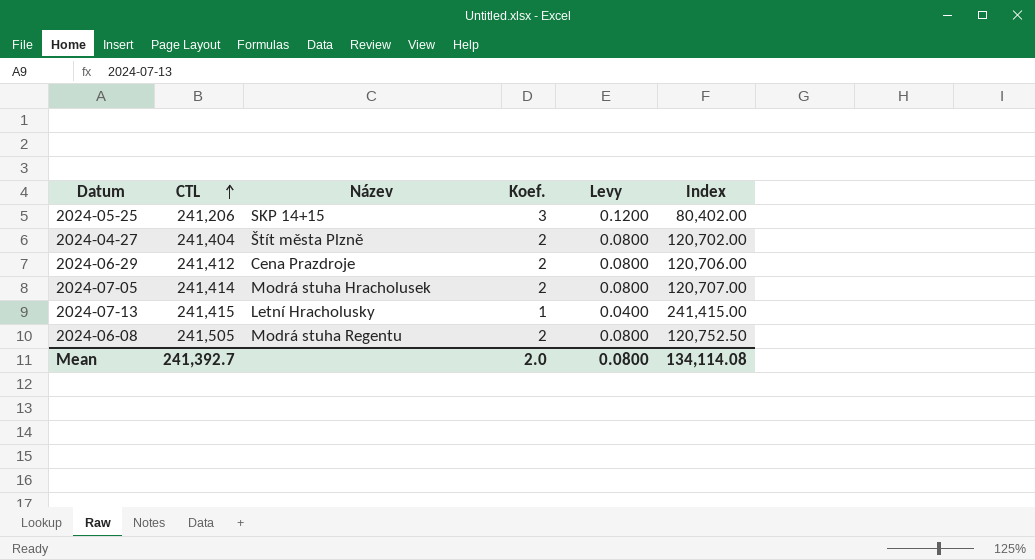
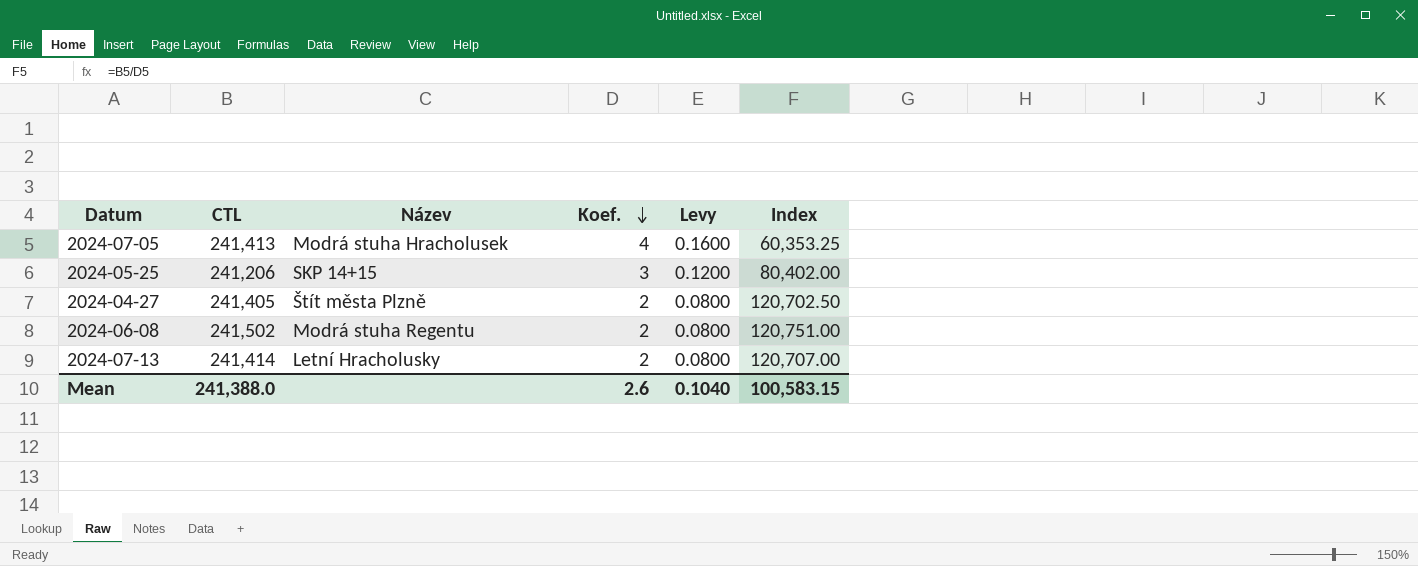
row order: CTL ascending -> Koef. descending
row 2024-06-29: 241,412 | Cena Prazdroje | 2 | 0.0800 | 120,706.00 -> none
2024-07-05 | CTL: 241,414 -> 241,413
2024-07-05 | Koef.: 2 -> 4
2024-07-05 | Levy: 0.0800 -> 0.1600
2024-07-05 | Index: 120,707.00 -> 60,353.25
2024-04-27 | CTL: 241,404 -> 241,405
2024-04-27 | Index: 120,702.00 -> 120,702.50
2024-06-08 | CTL: 241,505 -> 241,502
2024-06-08 | Index: 120,752.50 -> 120,751.00
2024-07-13 | CTL: 241,415 -> 241,414
2024-07-13 | Koef.: 1 -> 2
2024-07-13 | Levy: 0.0400 -> 0.0800
2024-07-13 | Index: 241,415.00 -> 120,707.00
Mean | CTL: 241,392.7 -> 241,388.0
Mean | Koef.: 2.0 -> 2.6
Mean | Levy: 0.0800 -> 0.1040
Mean | Index: 134,114.08 -> 100,583.15

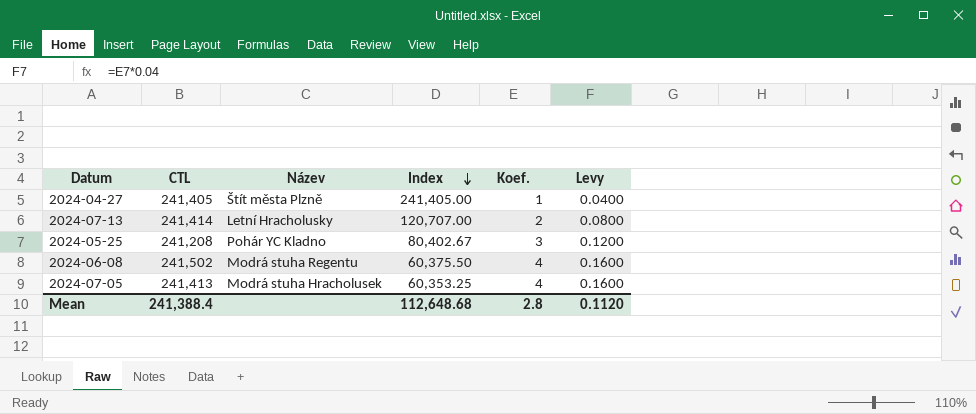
row order: Koef. descending -> Index descending
column Index | position: 6 -> 4
2024-04-27 | Index: 120,702.50 -> 241,405.00
2024-04-27 | Koef.: 2 -> 1
2024-04-27 | Levy: 0.0800 -> 0.0400
2024-05-25 | CTL: 241,206 -> 241,208
2024-05-25 | Název: SKP 14+15 -> Pohár YC Kladno
2024-05-25 | Index: 80,402.00 -> 80,402.67
2024-06-08 | Index: 120,751.00 -> 60,375.50
2024-06-08 | Koef.: 2 -> 4
2024-06-08 | Levy: 0.0800 -> 0.1600
Mean | CTL: 241,388.0 -> 241,388.4
Mean | Index: 100,583.15 -> 112,648.68
Mean | Koef.: 2.6 -> 2.8
Mean | Levy: 0.1040 -> 0.1120

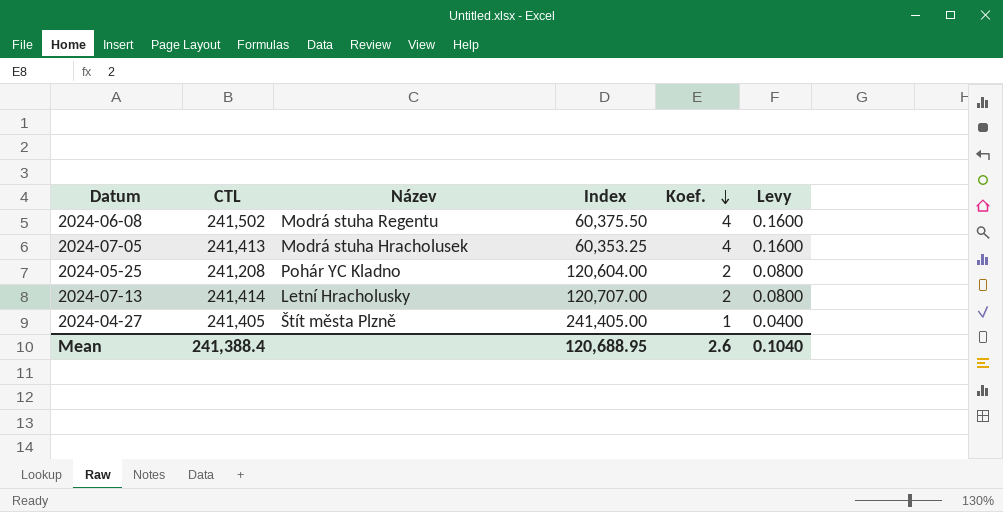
row order: Index descending -> Koef. descending
2024-05-25 | Index: 80,402.67 -> 120,604.00
2024-05-25 | Koef.: 3 -> 2
2024-05-25 | Levy: 0.1200 -> 0.0800
Mean | Index: 112,648.68 -> 120,688.95
Mean | Koef.: 2.8 -> 2.6
Mean | Levy: 0.1120 -> 0.1040

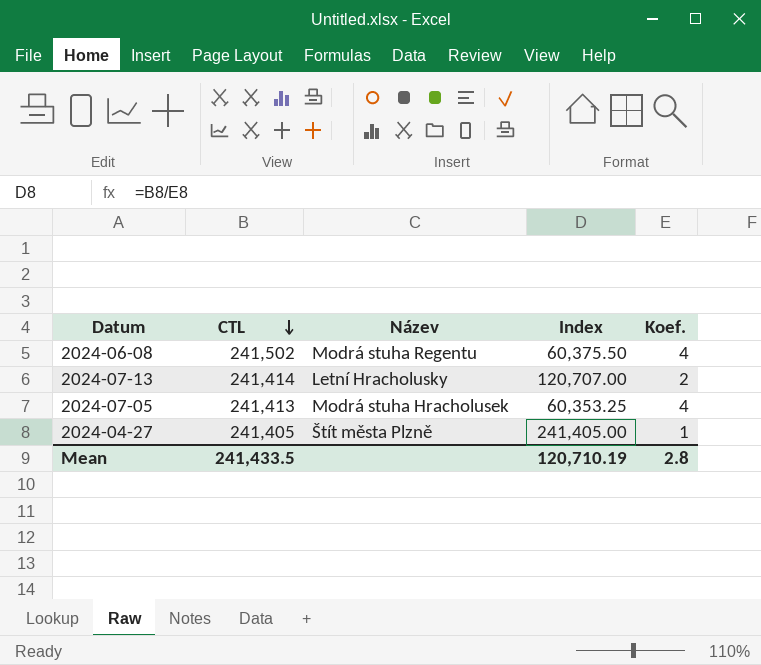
row order: Koef. descending -> CTL descending
column Levy | formula: [Koef.] * 0.04 -> none
row 2024-05-25: 241,208 | Pohár YC Kladno | 120,604.00 | 2 | 0.0800 -> none
Mean | CTL: 241,388.4 -> 241,433.5
Mean | Index: 120,688.95 -> 120,710.19
Mean | Koef.: 2.6 -> 2.8

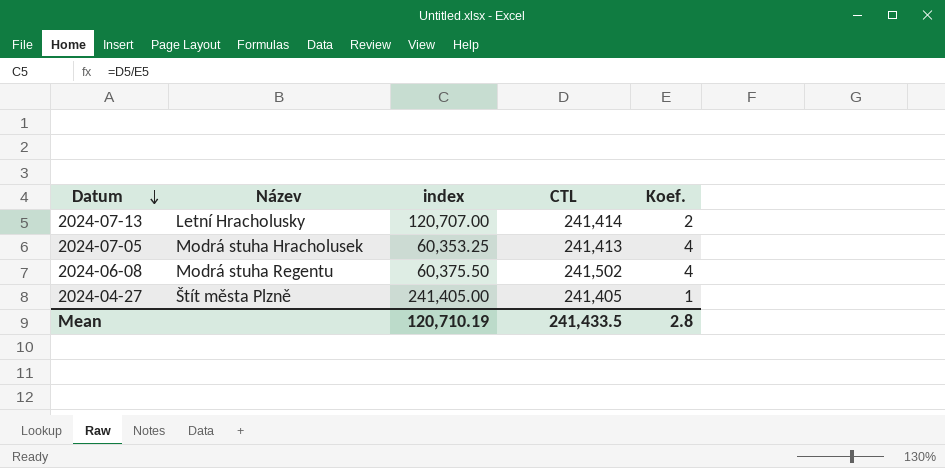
row order: CTL descending -> Datum descending
column name: Index -> index
column CTL | position: 2 -> 4

